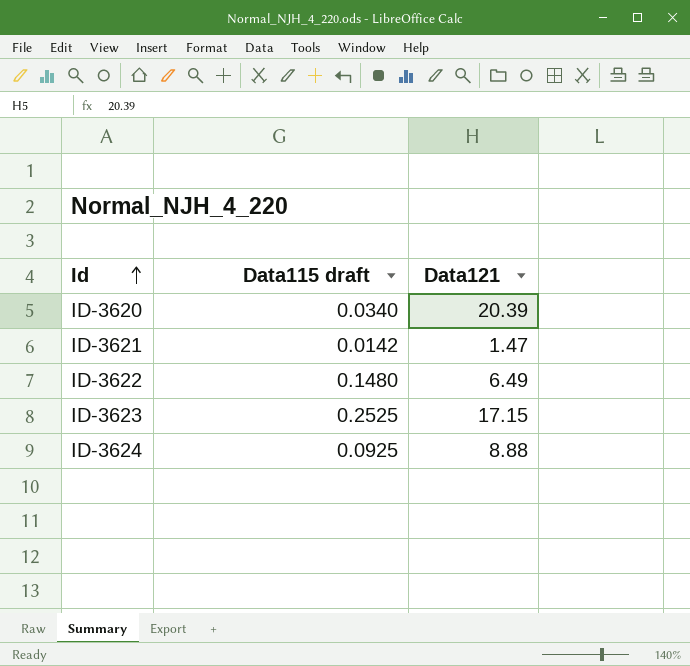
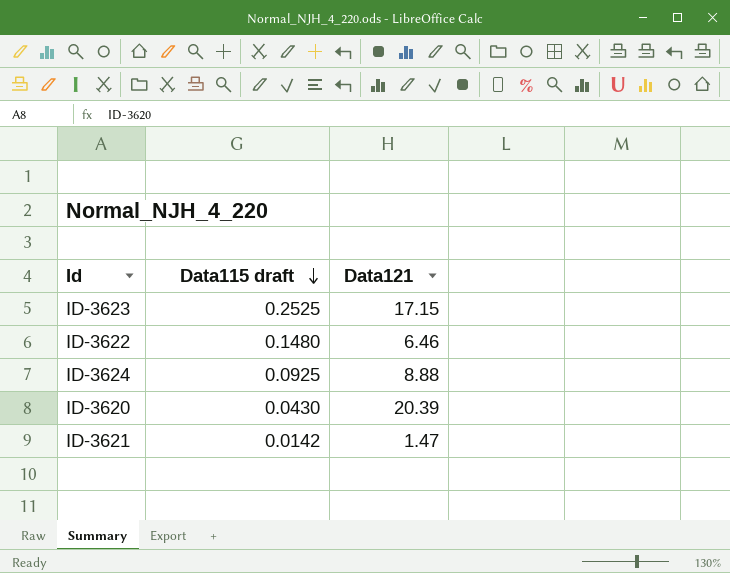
row order: Id ascending -> Data115 draft descending
ID-3622 | Data121: 6.49 -> 6.46
ID-3620 | Data115 draft: 0.0340 -> 0.0430

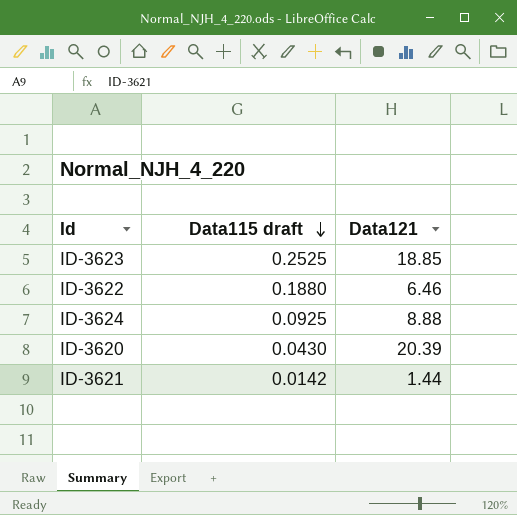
ID-3623 | Data121: 17.15 -> 18.85
ID-3622 | Data115 draft: 0.1480 -> 0.1880
ID-3621 | Data121: 1.47 -> 1.44

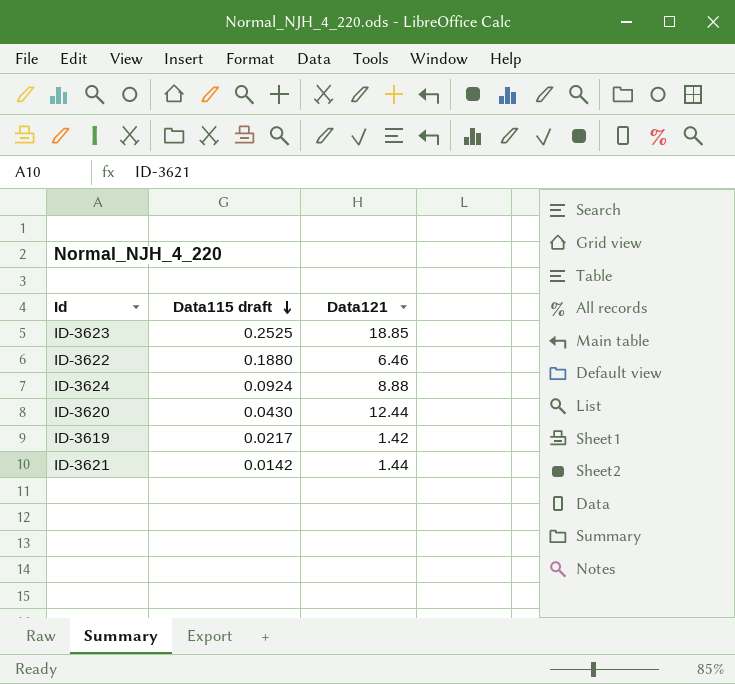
ID-3624 | Data115 draft: 0.0925 -> 0.0924
ID-3620 | Data121: 20.39 -> 12.44
row ID-3619: none -> 0.0217 | 1.42

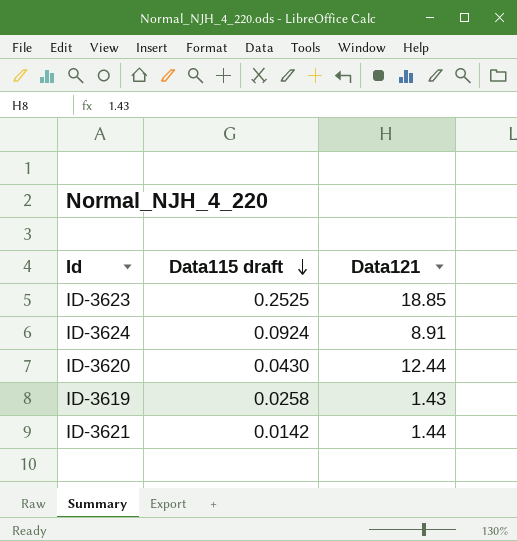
row ID-3622: 0.1880 | 6.46 -> none
ID-3624 | Data121: 8.88 -> 8.91
ID-3619 | Data115 draft: 0.0217 -> 0.0258
ID-3619 | Data121: 1.42 -> 1.43

